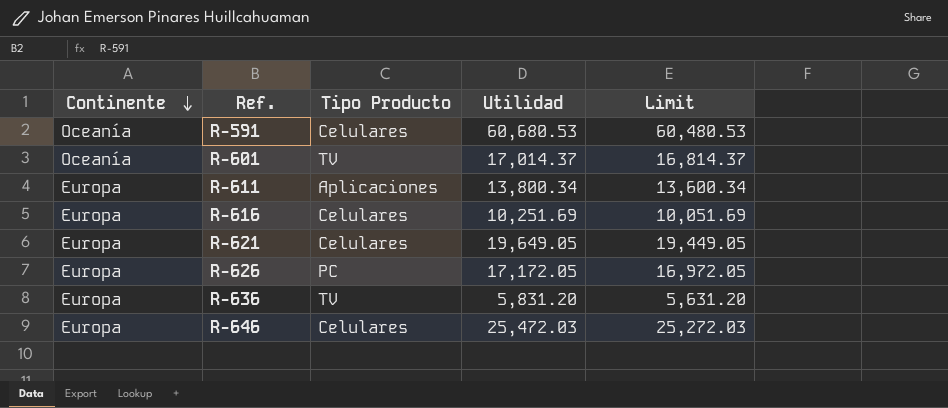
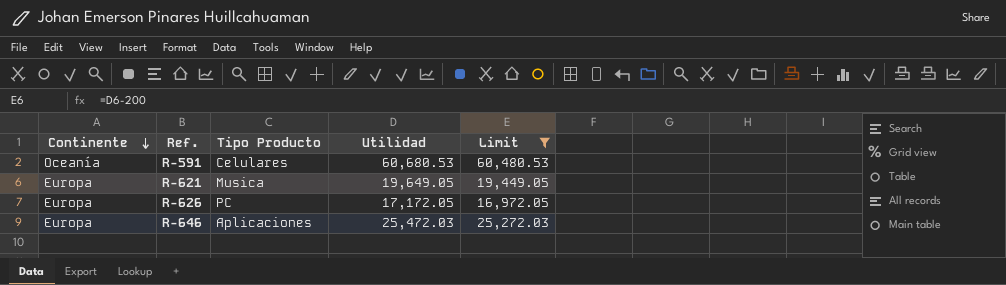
filter: none -> Limit >= 16,972.05
R-621 | Tipo Producto: Celulares -> Musica
R-646 | Tipo Producto: Celulares -> Aplicaciones

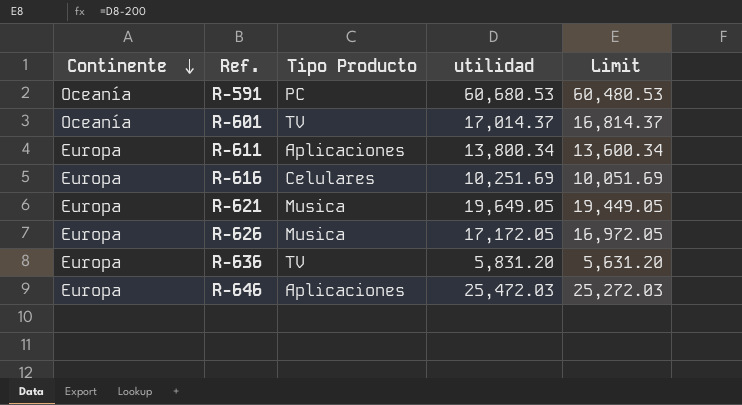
filter: Limit >= 16,972.05 -> none
column name: Utilidad -> utilidad
R-591 | Tipo Producto: Celulares -> PC
R-626 | Tipo Producto: PC -> Musica

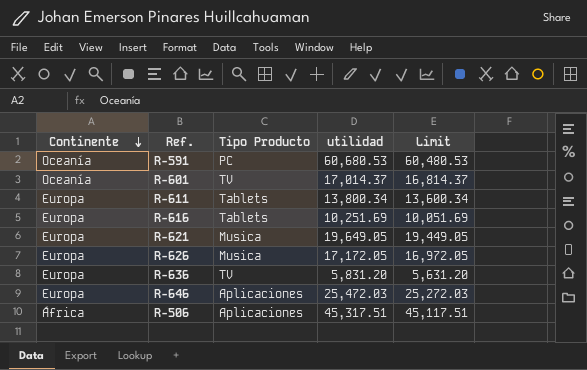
R-611 | Tipo Producto: Aplicaciones -> Tablets
R-616 | Tipo Producto: Celulares -> Tablets
row R-506: none -> África | Aplicaciones | 45,317.51 | 45,117.51

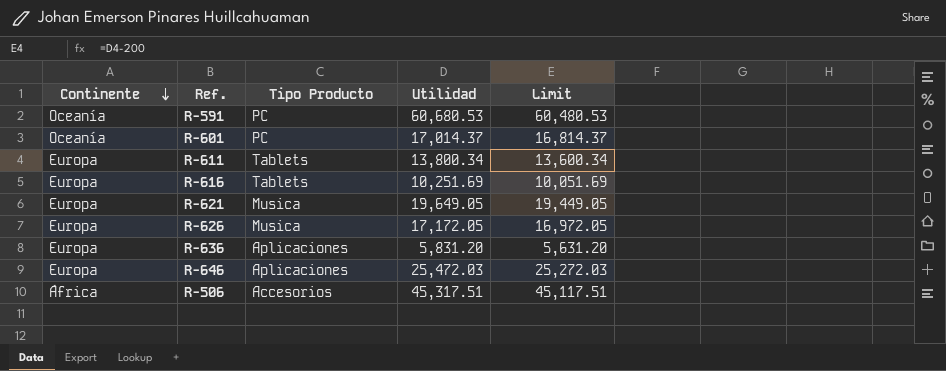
column name: utilidad -> Utilidad
R-601 | Tipo Producto: TV -> PC
R-636 | Tipo Producto: TV -> Aplicaciones
R-506 | Tipo Producto: Aplicaciones -> Accesorios

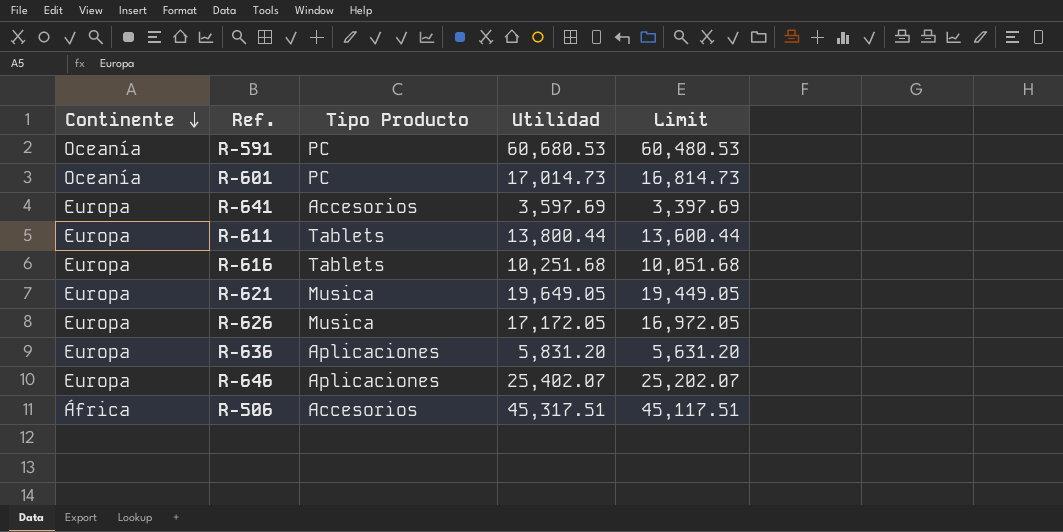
R-601 | Utilidad: 17,014.37 -> 17,014.73
R-601 | Limit: 16,814.37 -> 16,814.73
row R-641: none -> Europa | Accesorios | 3,597.69 | 3,397.69
R-611 | Utilidad: 13,800.34 -> 13,800.44
R-611 | Limit: 13,600.34 -> 13,600.44
R-616 | Utilidad: 10,251.69 -> 10,251.68
R-616 | Limit: 10,051.69 -> 10,051.68
R-646 | Utilidad: 25,472.03 -> 25,402.07
R-646 | Limit: 25,272.03 -> 25,202.07

